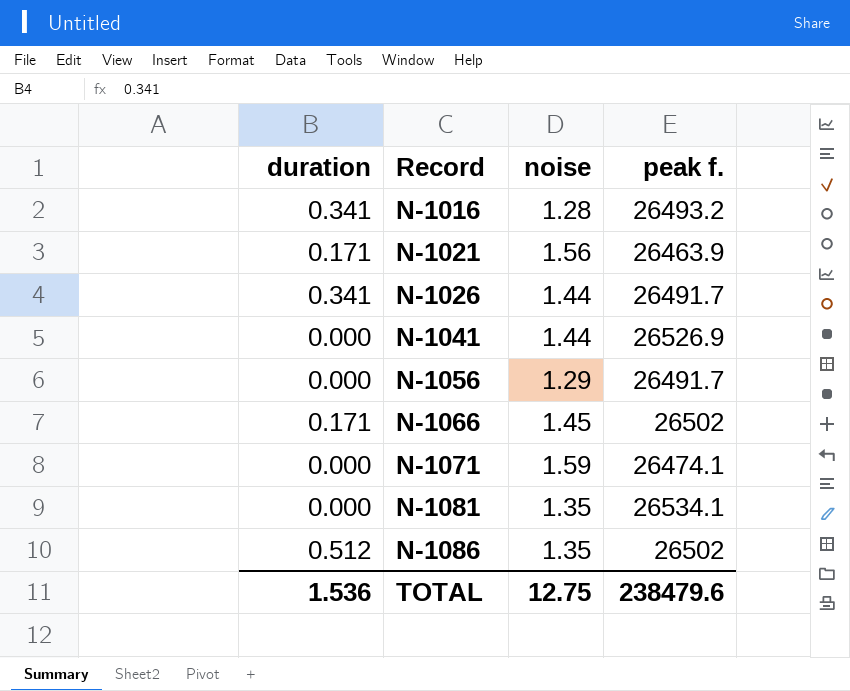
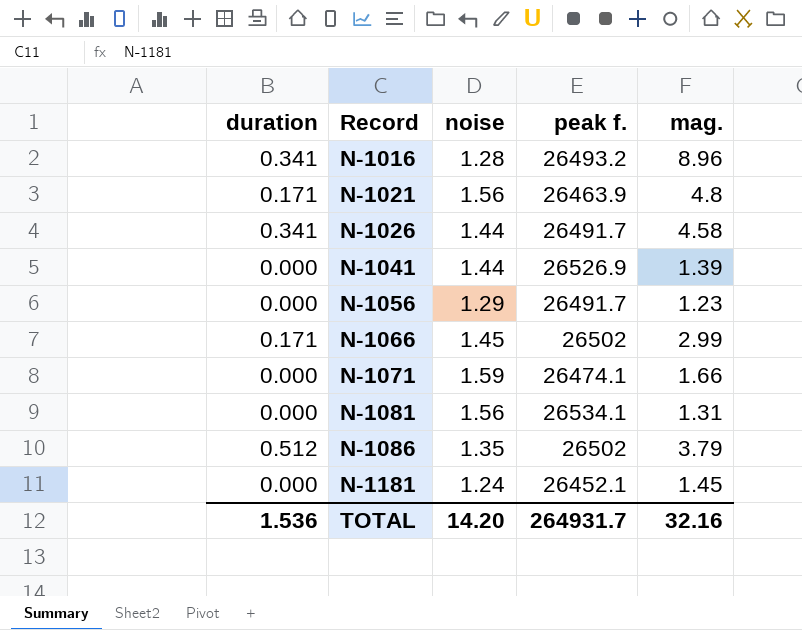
column mag. | position: none -> 5
N-1081 | noise: 1.35 -> 1.56
row N-1181: none -> 0.000 | 1.24 | 26452.1 | 1.45
TOTAL | noise: 12.75 -> 14.20
TOTAL | peak f.: 238479.6 -> 264931.7

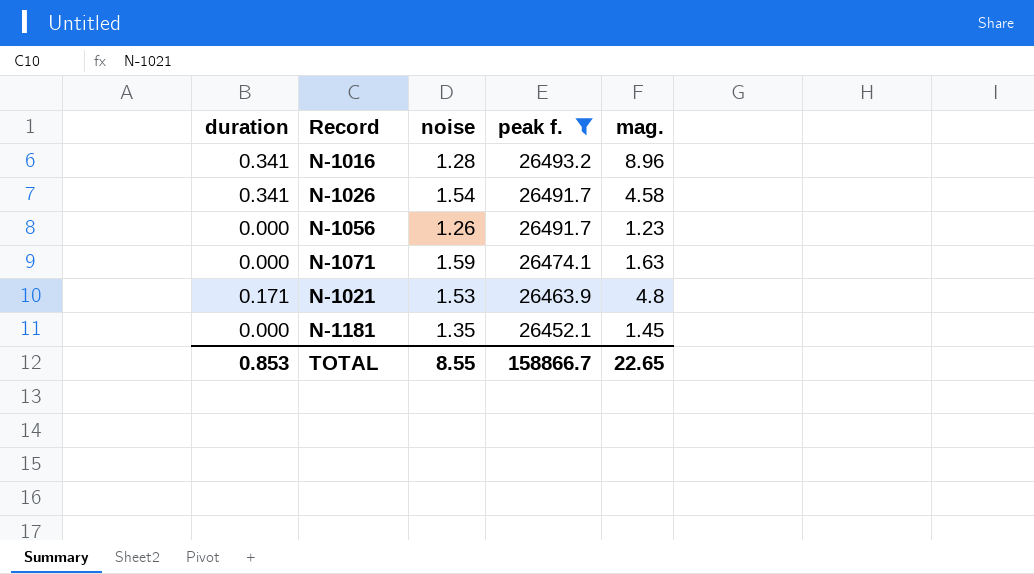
filter: none -> peak f. <= 26493.2
row order: Record ascending -> peak f. descending
N-1026 | noise: 1.44 -> 1.54
N-1056 | noise: 1.29 -> 1.26
N-1071 | mag.: 1.66 -> 1.63
N-1021 | noise: 1.56 -> 1.53
N-1181 | noise: 1.24 -> 1.35
TOTAL | duration: 1.536 -> 0.853
TOTAL | noise: 14.20 -> 8.55
TOTAL | peak f.: 264931.7 -> 158866.7
TOTAL | mag.: 32.16 -> 22.65

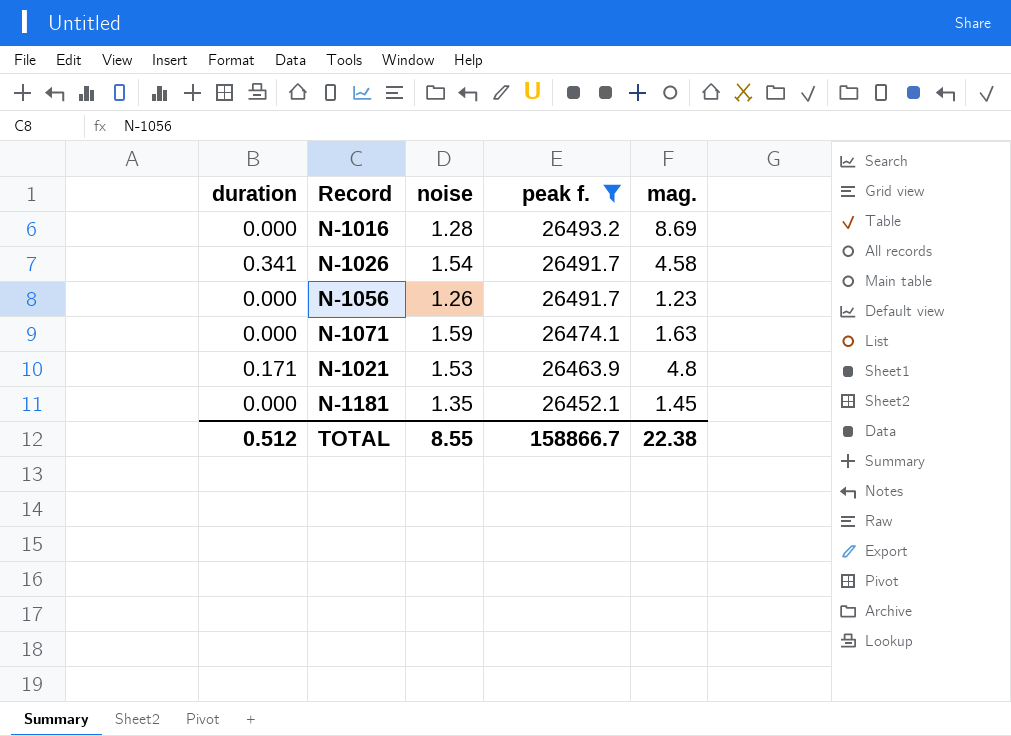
N-1016 | duration: 0.341 -> 0.000
N-1016 | mag.: 8.96 -> 8.69
TOTAL | duration: 0.853 -> 0.512
TOTAL | mag.: 22.65 -> 22.38

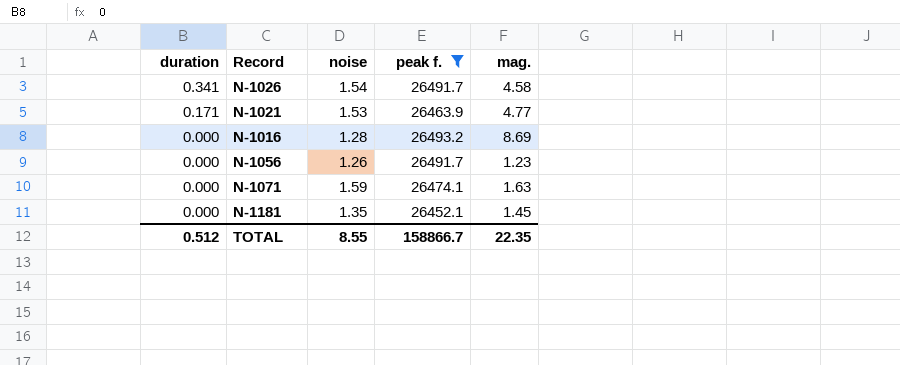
row order: peak f. descending -> duration descending
N-1021 | mag.: 4.8 -> 4.77
TOTAL | mag.: 22.38 -> 22.35

